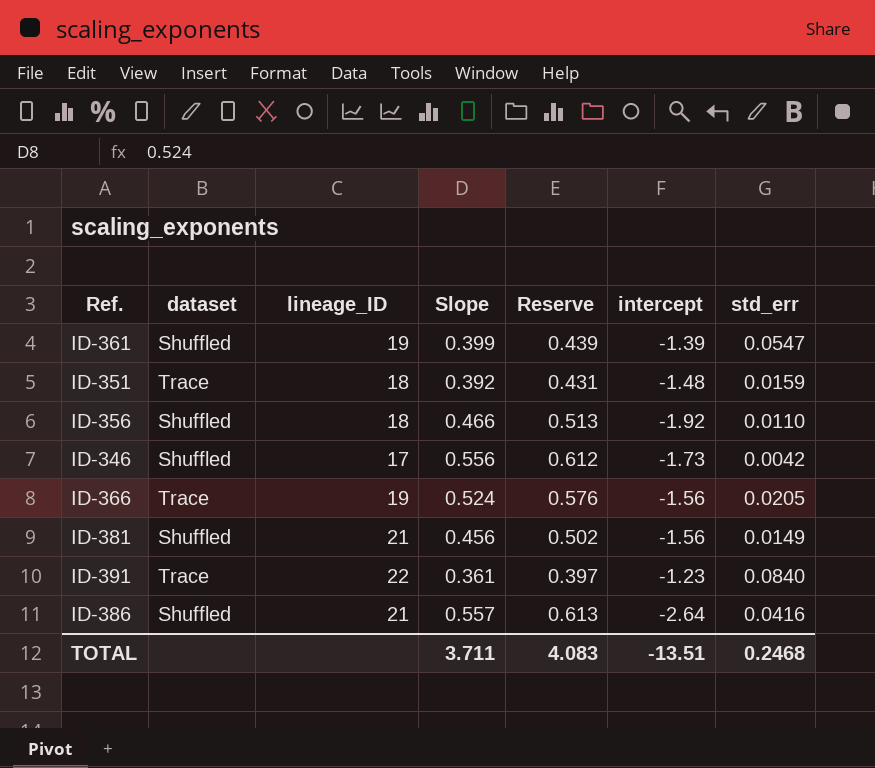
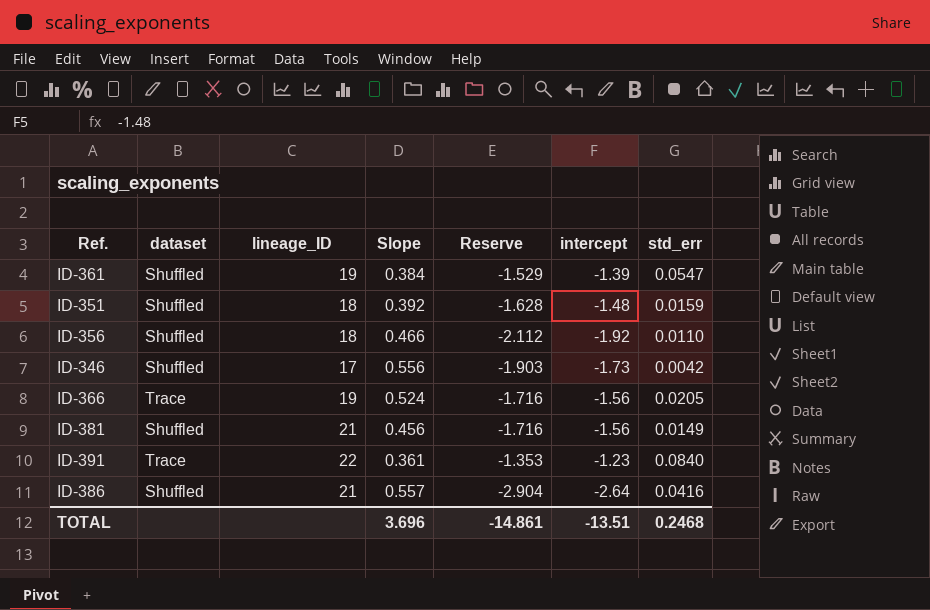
column Reserve | formula: [Slope] * 1.1 -> [intercept] * 1.1
ID-361 | Slope: 0.399 -> 0.384
ID-351 | dataset: Trace -> Shuffled
TOTAL | Slope: 3.711 -> 3.696
TOTAL | Reserve: 4.083 -> -14.861

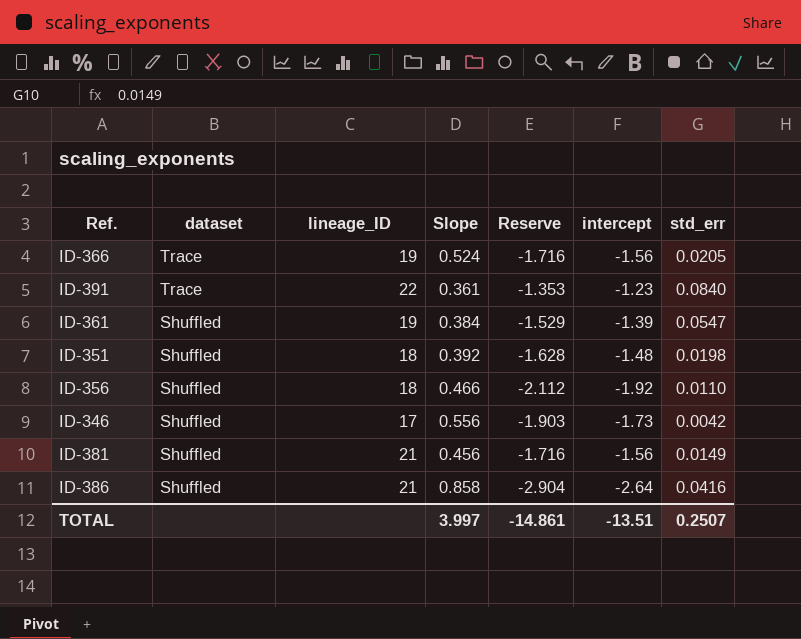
row order: none -> dataset descending
ID-351 | std_err: 0.0159 -> 0.0198
ID-386 | Slope: 0.557 -> 0.858
TOTAL | Slope: 3.696 -> 3.997
TOTAL | std_err: 0.2468 -> 0.2507

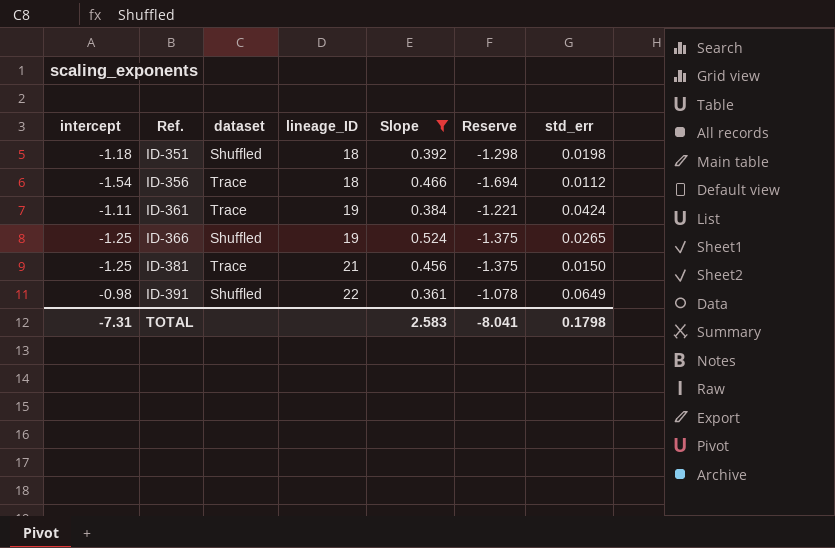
filter: none -> Slope <= 0.524
row order: dataset descending -> Ref. ascending
column intercept | position: 6 -> 1
ID-351 | intercept: -1.48 -> -1.18
ID-351 | Reserve: -1.628 -> -1.298
ID-356 | intercept: -1.92 -> -1.54
ID-356 | dataset: Shuffled -> Trace
ID-356 | Reserve: -2.112 -> -1.694
ID-356 | std_err: 0.0110 -> 0.0112
ID-361 | intercept: -1.39 -> -1.11
ID-361 | dataset: Shuffled -> Trace
ID-361 | Reserve: -1.529 -> -1.221
ID-361 | std_err: 0.0547 -> 0.0424
ID-366 | intercept: -1.56 -> -1.25
ID-366 | dataset: Trace -> Shuffled
ID-366 | Reserve: -1.716 -> -1.375
ID-366 | std_err: 0.0205 -> 0.0265
ID-381 | intercept: -1.56 -> -1.25
ID-381 | dataset: Shuffled -> Trace
ID-381 | Reserve: -1.716 -> -1.375
ID-381 | std_err: 0.0149 -> 0.0150
ID-391 | intercept: -1.23 -> -0.98
ID-391 | dataset: Trace -> Shuffled
ID-391 | Reserve: -1.353 -> -1.078
ID-391 | std_err: 0.0840 -> 0.0649
TOTAL | intercept: -13.51 -> -7.31
TOTAL | Slope: 3.997 -> 2.583
TOTAL | Reserve: -14.861 -> -8.041
TOTAL | std_err: 0.2507 -> 0.1798

